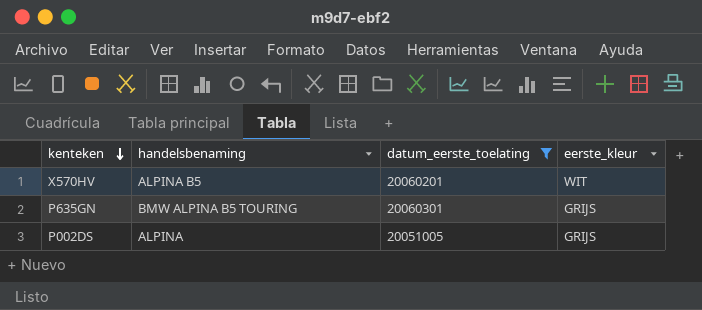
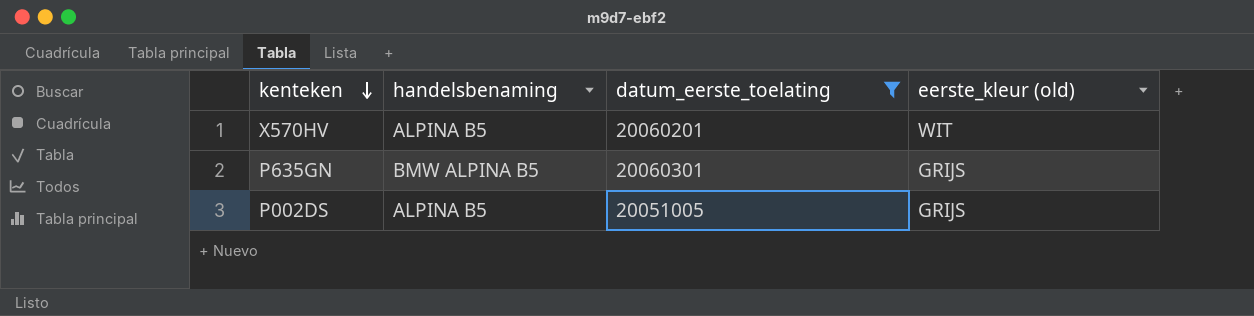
column name: eerste_kleur -> eerste_kleur (old)
P635GN | handelsbenaming: BMW ALPINA B5 TOURING -> BMW ALPINA B5
P002DS | handelsbenaming: ALPINA -> ALPINA B5

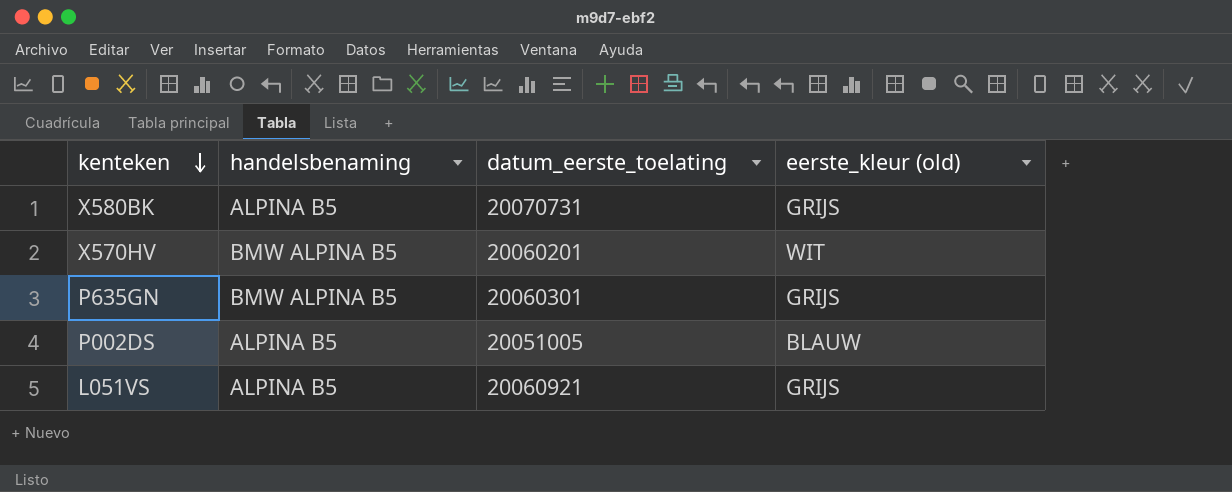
filter: datum_eerste_toelating <= 20060301 -> none
X570HV | handelsbenaming: ALPINA B5 -> BMW ALPINA B5
P002DS | eerste_kleur (old): GRIJS -> BLAUW

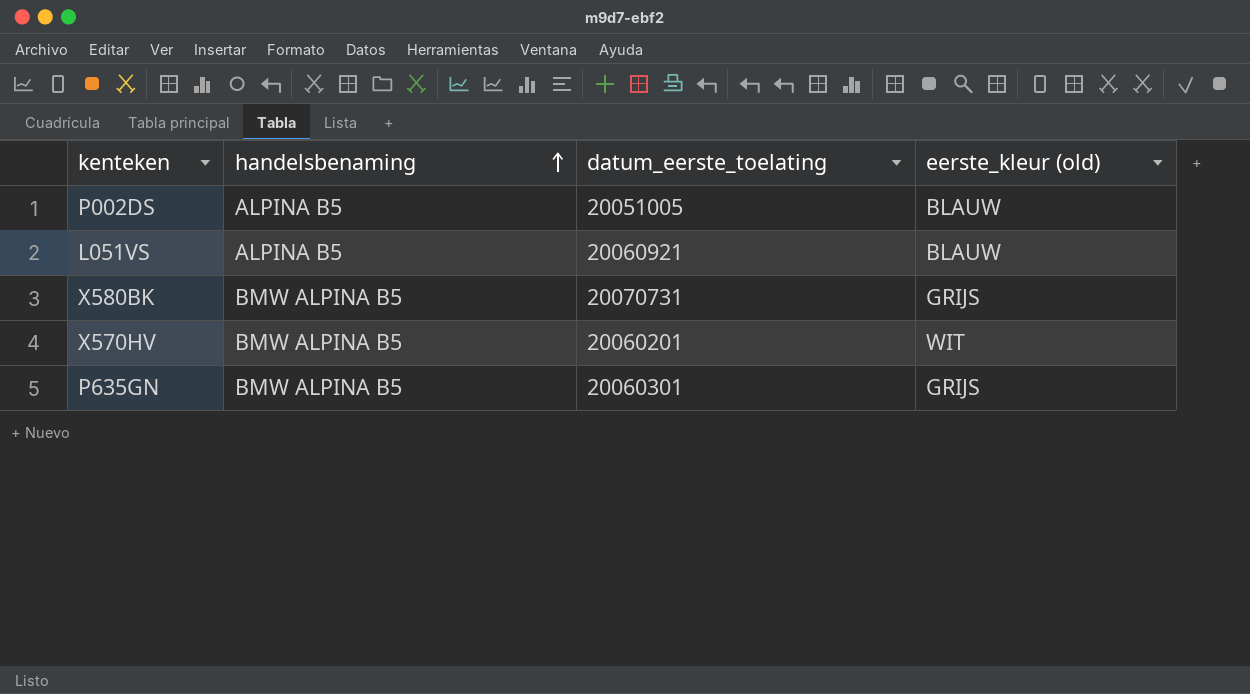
row order: kenteken descending -> handelsbenaming ascending
L051VS | eerste_kleur (old): GRIJS -> BLAUW
X580BK | handelsbenaming: ALPINA B5 -> BMW ALPINA B5

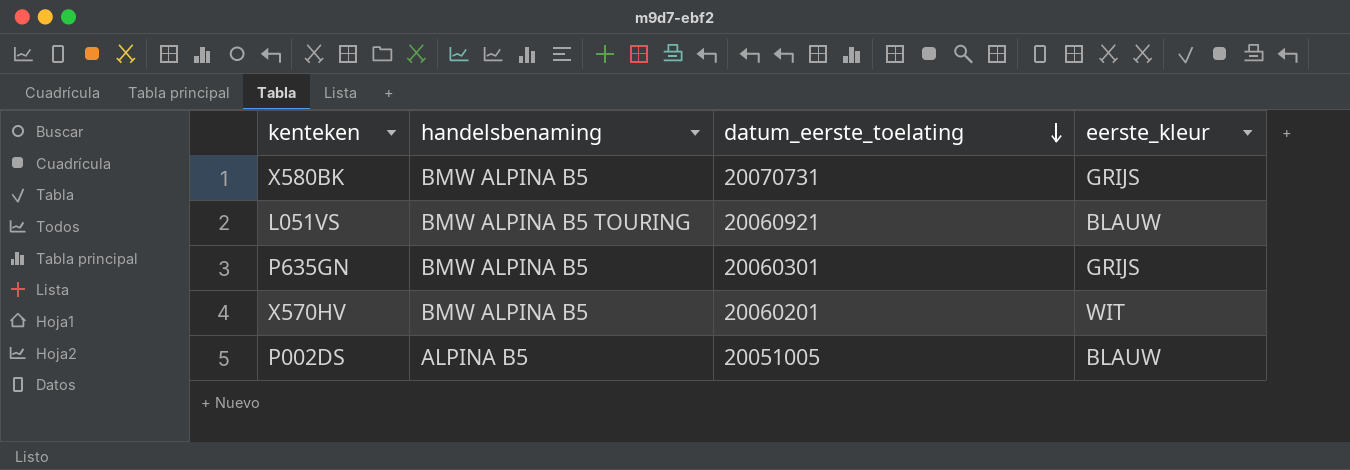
row order: handelsbenaming ascending -> datum_eerste_toelating descending
column name: eerste_kleur (old) -> eerste_kleur
L051VS | handelsbenaming: ALPINA B5 -> BMW ALPINA B5 TOURING

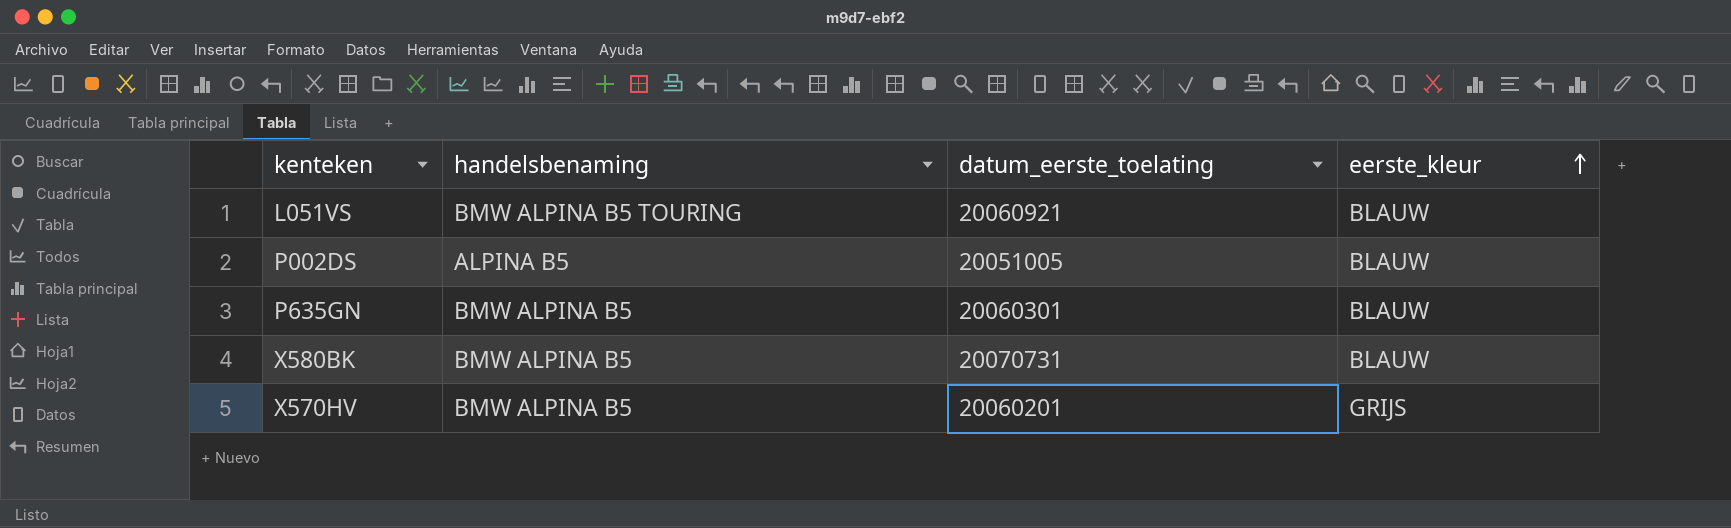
row order: datum_eerste_toelating descending -> eerste_kleur ascending
P635GN | eerste_kleur: GRIJS -> BLAUW
X580BK | eerste_kleur: GRIJS -> BLAUW
X570HV | eerste_kleur: WIT -> GRIJS

